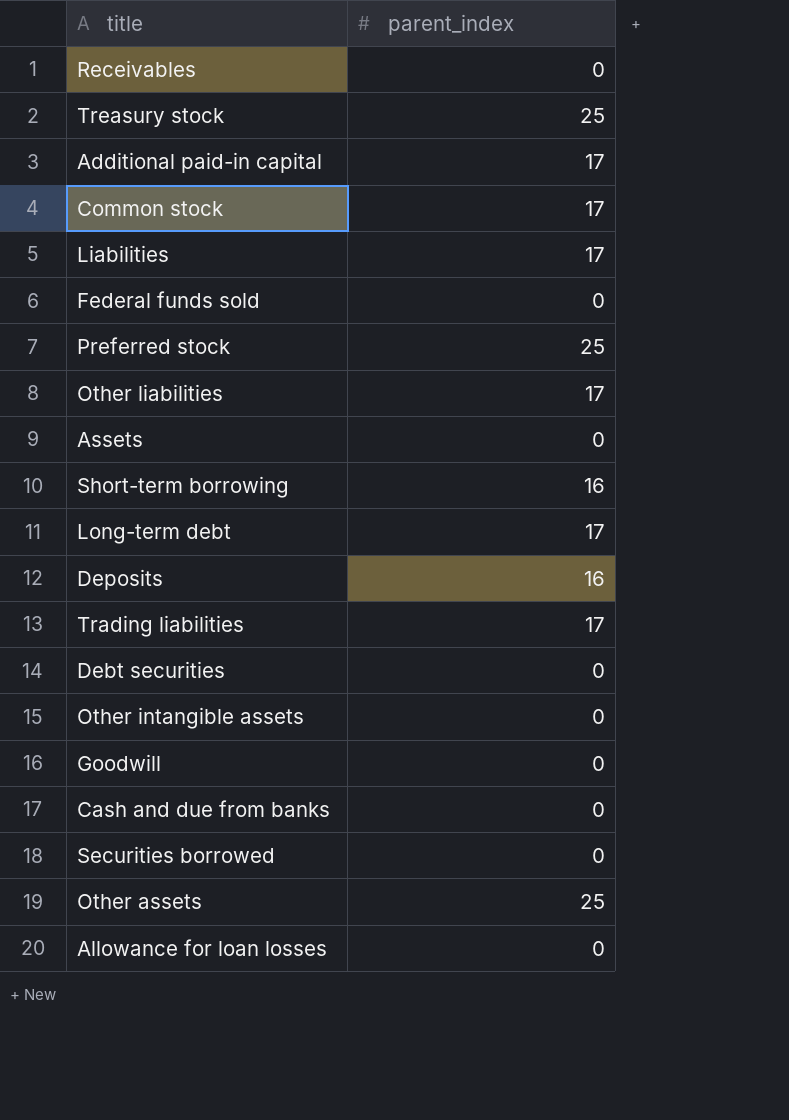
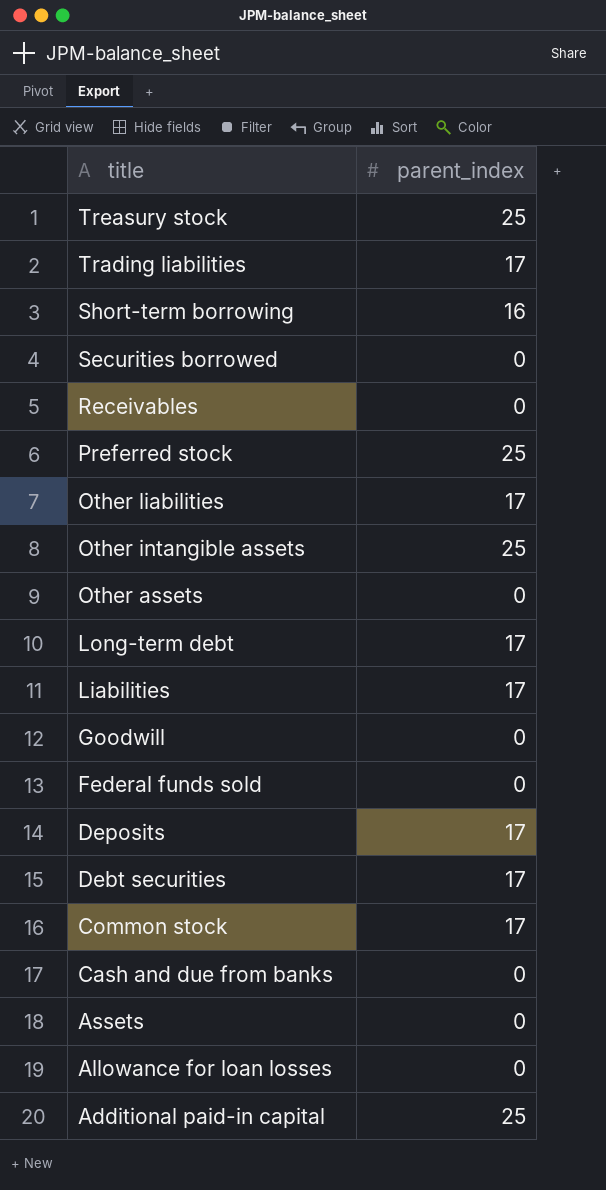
row order: none -> title descending
Other intangible assets | parent_index: 0 -> 25
Other assets | parent_index: 25 -> 0
Deposits | parent_index: 16 -> 17
Debt securities | parent_index: 0 -> 17
Additional paid-in capital | parent_index: 17 -> 25

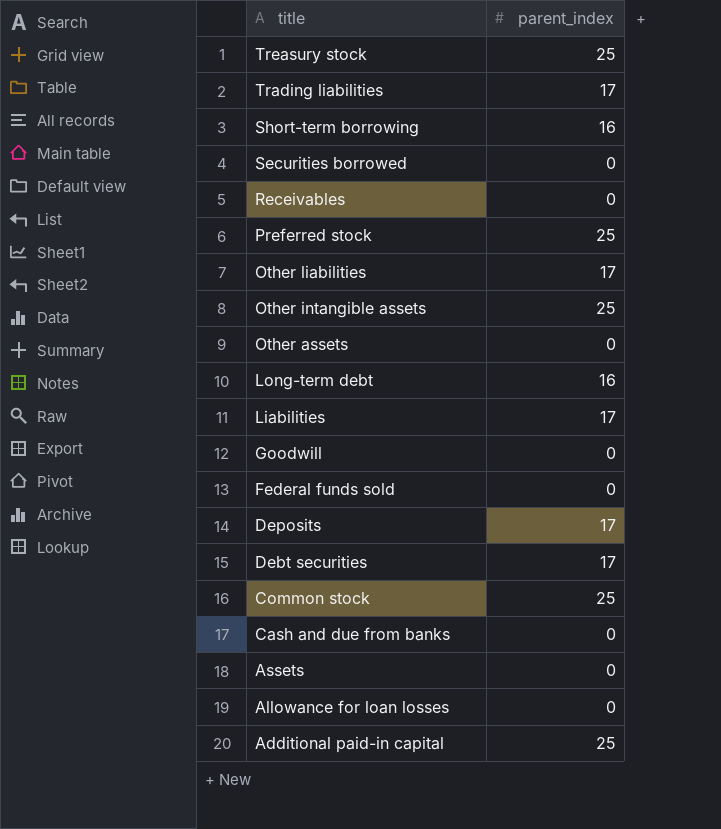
Long-term debt | parent_index: 17 -> 16
Common stock | parent_index: 17 -> 25

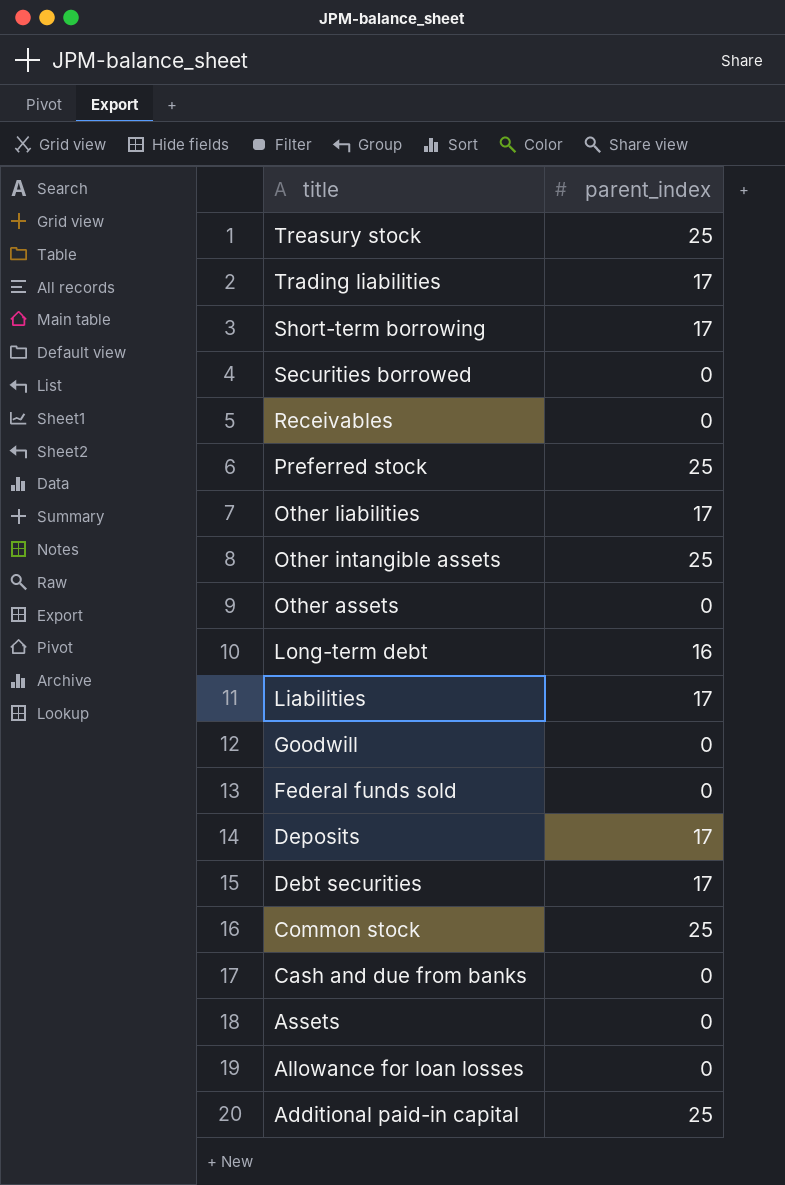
Short-term borrowing | parent_index: 16 -> 17

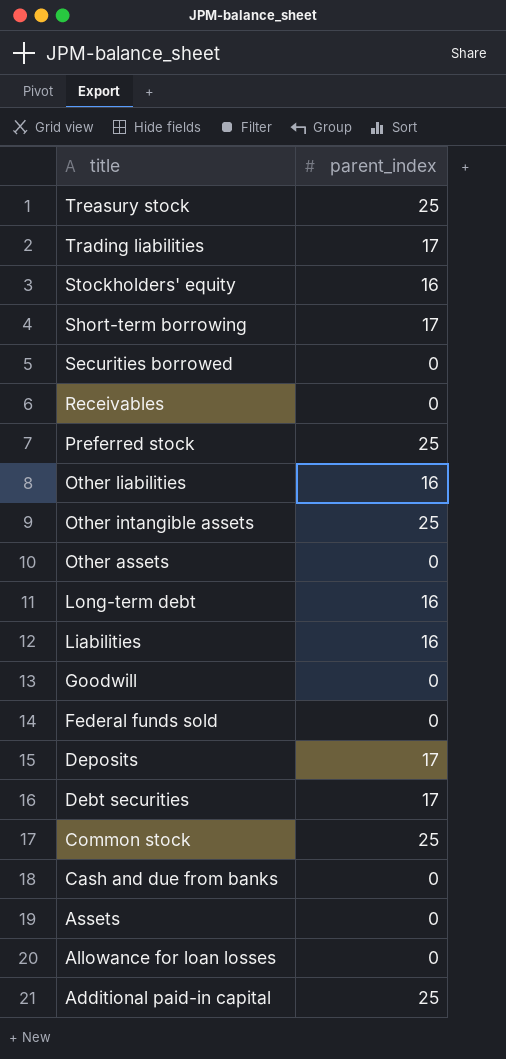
row Stockholders' equity: none -> 16
Other liabilities | parent_index: 17 -> 16
Liabilities | parent_index: 17 -> 16

